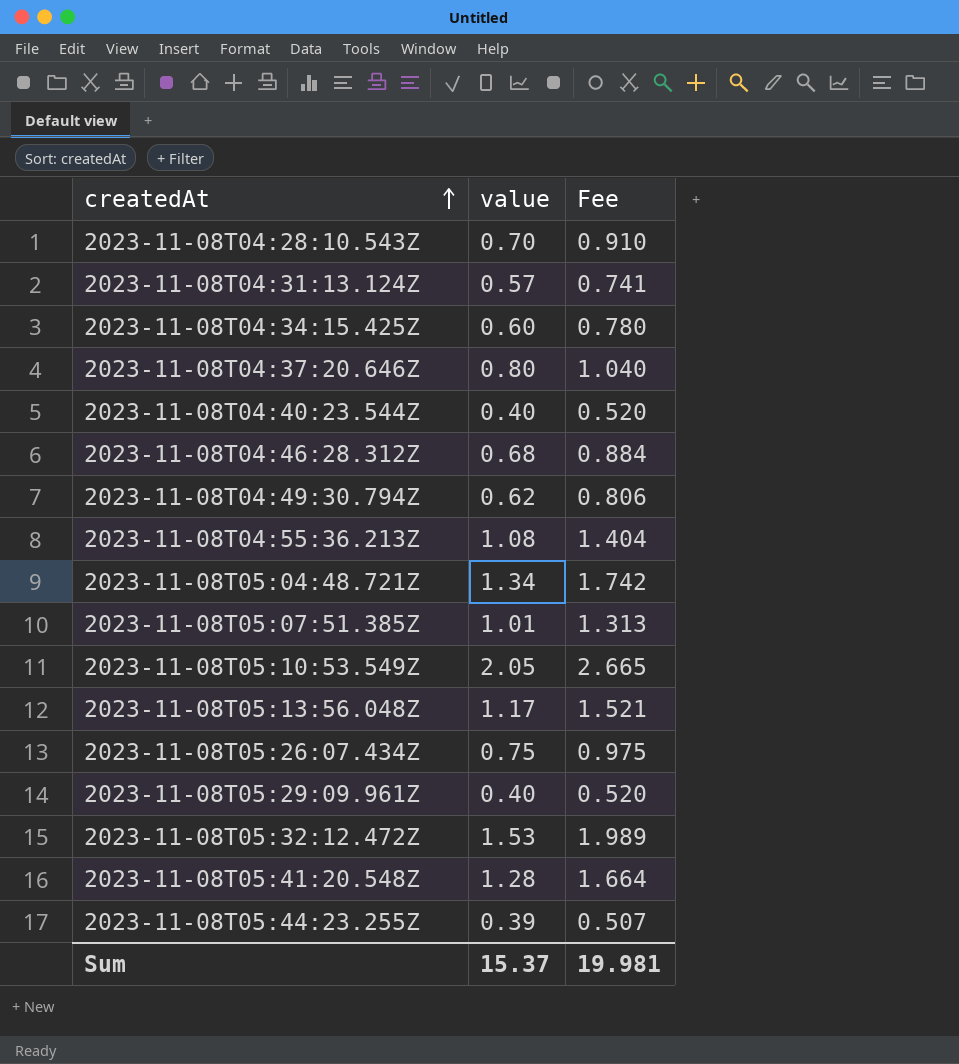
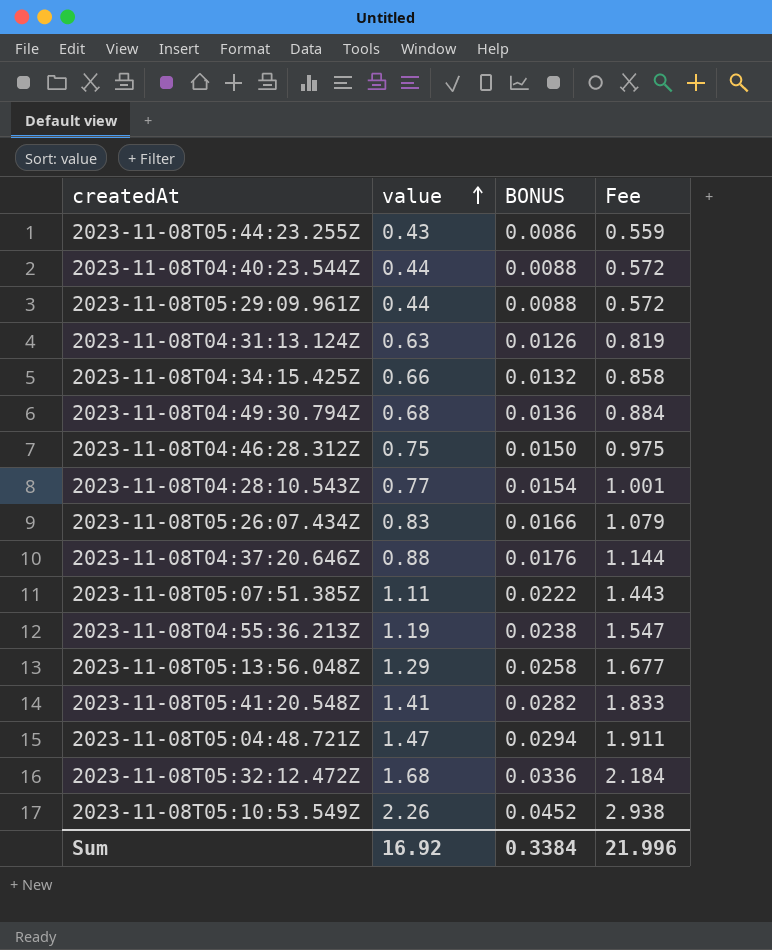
row order: createdAt ascending -> value ascending
column BONUS | formula: none -> [value] * 0.02
2023-11-08T05:44:23.255Z | value: 0.39 -> 0.43
2023-11-08T05:44:23.255Z | Fee: 0.507 -> 0.559
2023-11-08T04:40:23.544Z | value: 0.40 -> 0.44
2023-11-08T04:40:23.544Z | Fee: 0.520 -> 0.572
2023-11-08T05:29:09.961Z | value: 0.40 -> 0.44
2023-11-08T05:29:09.961Z | Fee: 0.520 -> 0.572
2023-11-08T04:31:13.124Z | value: 0.57 -> 0.63
2023-11-08T04:31:13.124Z | Fee: 0.741 -> 0.819
2023-11-08T04:34:15.425Z | value: 0.60 -> 0.66
2023-11-08T04:34:15.425Z | Fee: 0.780 -> 0.858
2023-11-08T04:49:30.794Z | value: 0.62 -> 0.68
2023-11-08T04:49:30.794Z | Fee: 0.806 -> 0.884
2023-11-08T04:46:28.312Z | value: 0.68 -> 0.75
2023-11-08T04:46:28.312Z | Fee: 0.884 -> 0.975
2023-11-08T04:28:10.543Z | value: 0.70 -> 0.77
2023-11-08T04:28:10.543Z | Fee: 0.910 -> 1.001
2023-11-08T05:26:07.434Z | value: 0.75 -> 0.83
2023-11-08T05:26:07.434Z | Fee: 0.975 -> 1.079
2023-11-08T04:37:20.646Z | value: 0.80 -> 0.88
2023-11-08T04:37:20.646Z | Fee: 1.040 -> 1.144
2023-11-08T05:07:51.385Z | value: 1.01 -> 1.11
2023-11-08T05:07:51.385Z | Fee: 1.313 -> 1.443
2023-11-08T04:55:36.213Z | value: 1.08 -> 1.19
2023-11-08T04:55:36.213Z | Fee: 1.404 -> 1.547
2023-11-08T05:13:56.048Z | value: 1.17 -> 1.29
2023-11-08T05:13:56.048Z | Fee: 1.521 -> 1.677
2023-11-08T05:41:20.548Z | value: 1.28 -> 1.41
2023-11-08T05:41:20.548Z | Fee: 1.664 -> 1.833
2023-11-08T05:04:48.721Z | value: 1.34 -> 1.47
2023-11-08T05:04:48.721Z | Fee: 1.742 -> 1.911
2023-11-08T05:32:12.472Z | value: 1.53 -> 1.68
2023-11-08T05:32:12.472Z | Fee: 1.989 -> 2.184
2023-11-08T05:10:53.549Z | value: 2.05 -> 2.26
2023-11-08T05:10:53.549Z | Fee: 2.665 -> 2.938
Sum | value: 15.37 -> 16.92
Sum | Fee: 19.981 -> 21.996

